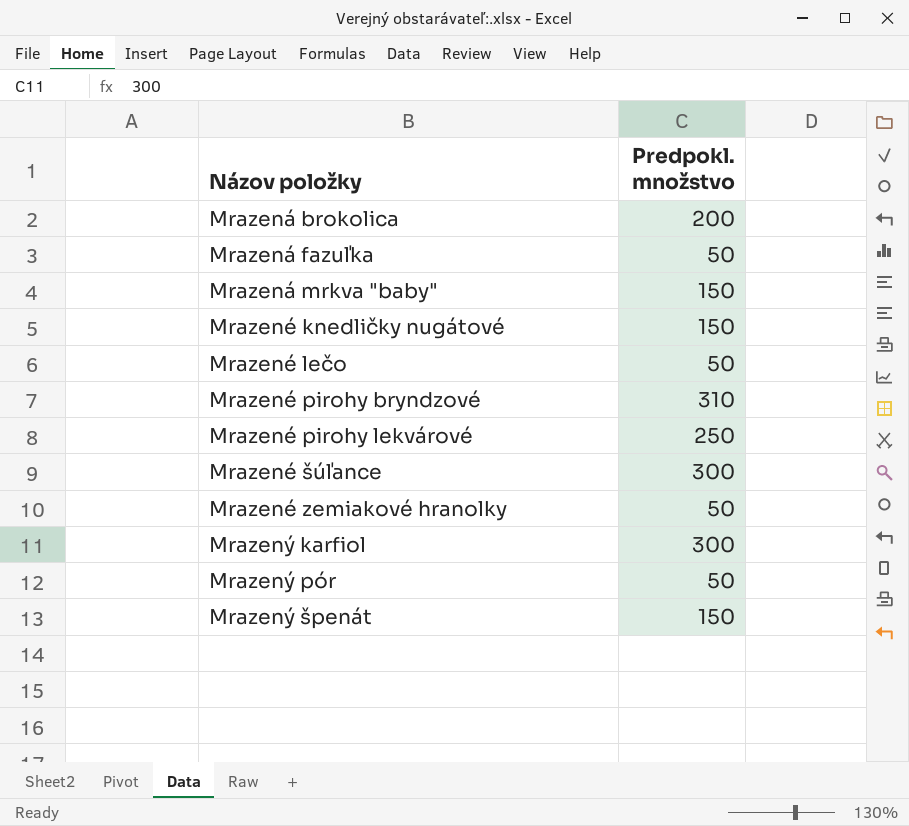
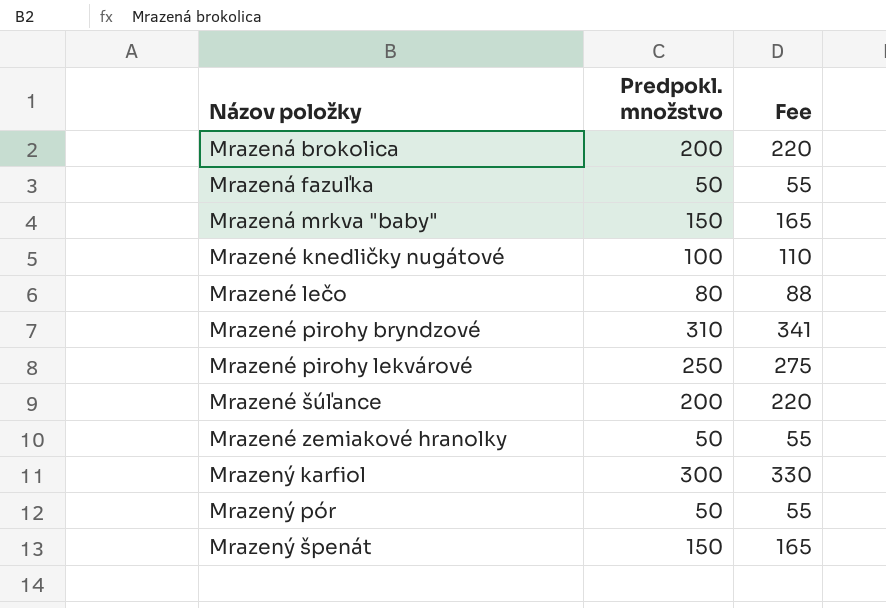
column Fee | formula: none -> [Predpokl. množstvo] * 1.1
Mrazené knedličky nugátové | Predpokl. množstvo: 150 -> 100
Mrazené lečo | Predpokl. množstvo: 50 -> 80
Mrazené šúľance | Predpokl. množstvo: 300 -> 200

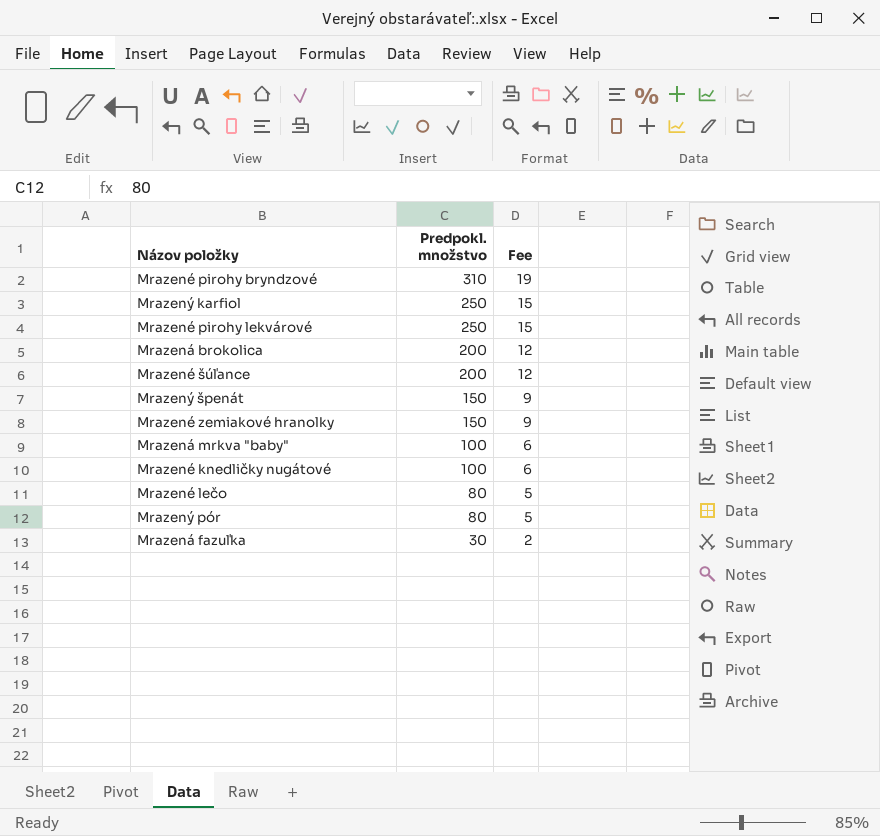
row order: Názov položky ascending -> Predpokl. množstvo descending
column Fee | formula: [Predpokl. množstvo] * 1.1 -> [Predpokl. množstvo] * 0.06
Mrazený karfiol | Predpokl. množstvo: 300 -> 250
Mrazené zemiakové hranolky | Predpokl. množstvo: 50 -> 150
Mrazená mrkva "baby" | Predpokl. množstvo: 150 -> 100
Mrazený pór | Predpokl. množstvo: 50 -> 80
Mrazená fazuľka | Predpokl. množstvo: 50 -> 30

